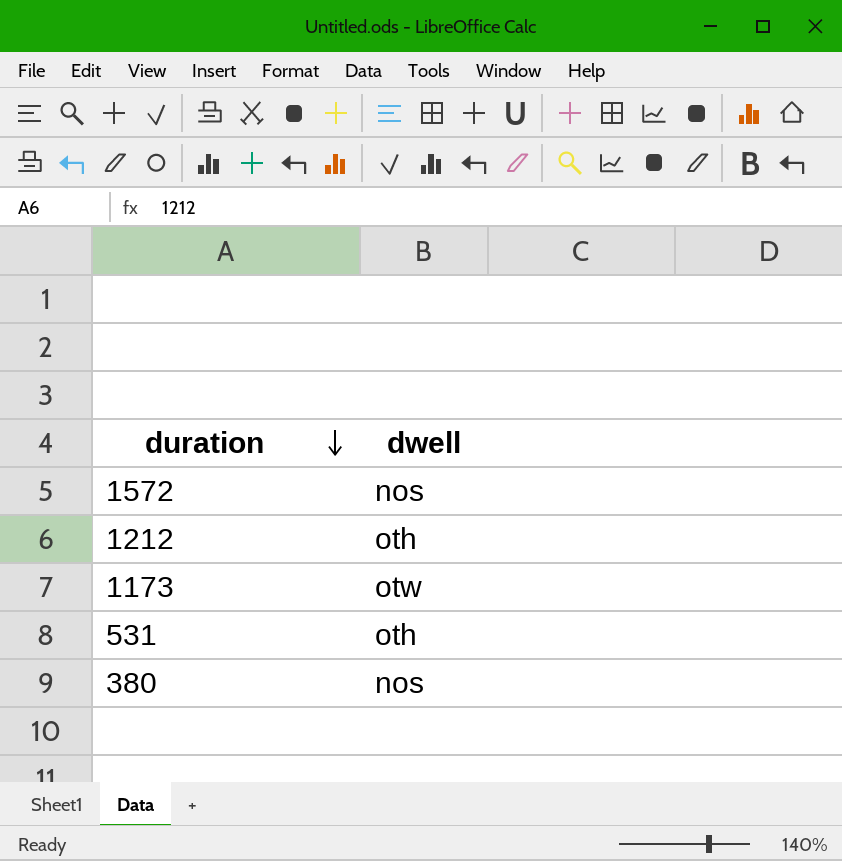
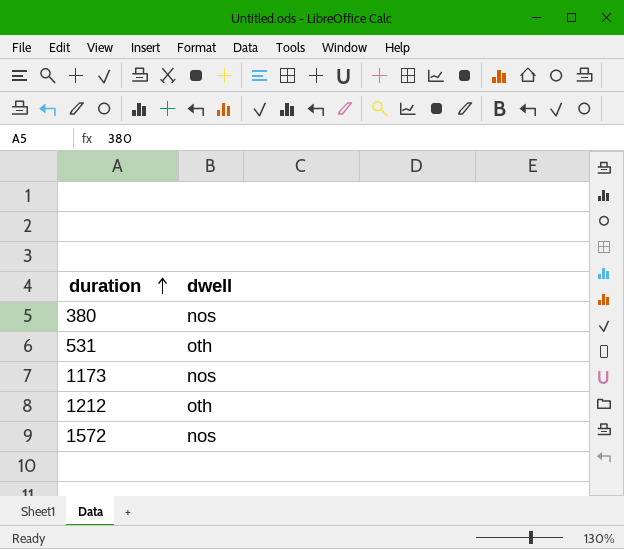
row order: duration descending -> duration ascending
1173 | dwell: otw -> nos

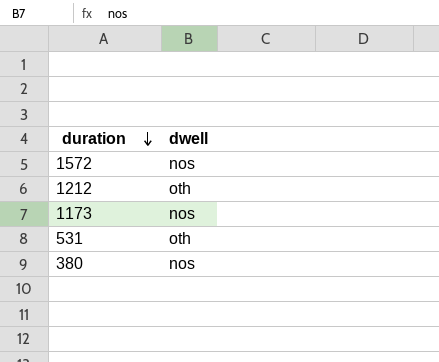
row order: duration ascending -> duration descending

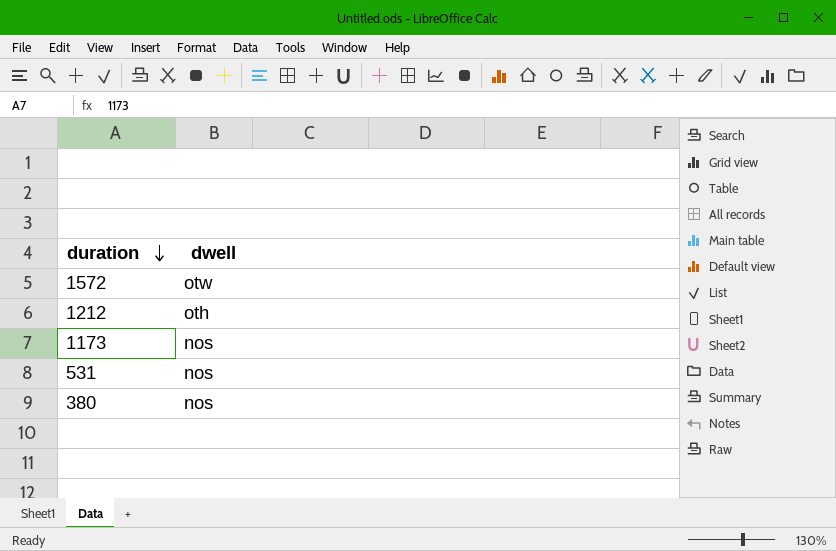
1572 | dwell: nos -> otw
531 | dwell: oth -> nos

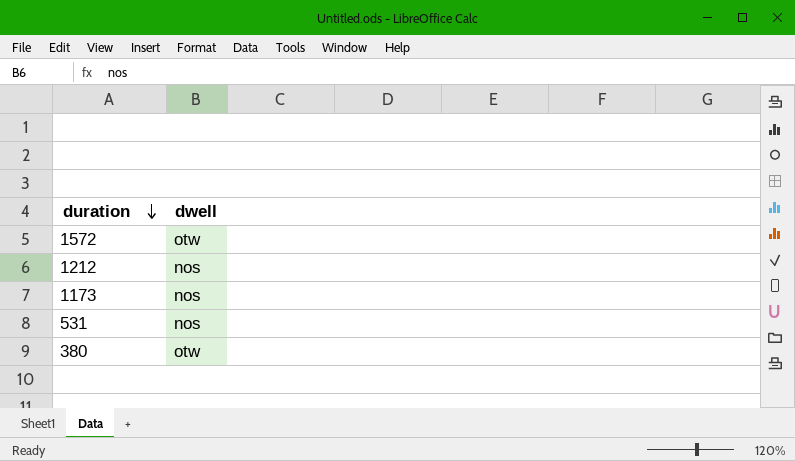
1212 | dwell: oth -> nos
380 | dwell: nos -> otw

